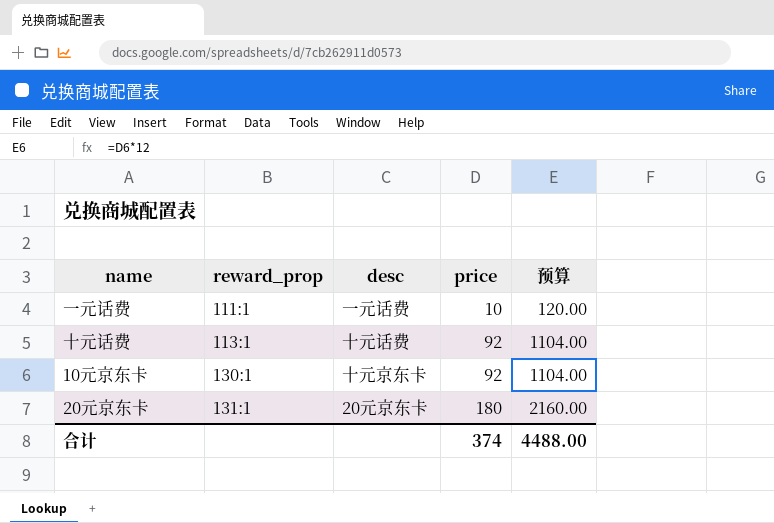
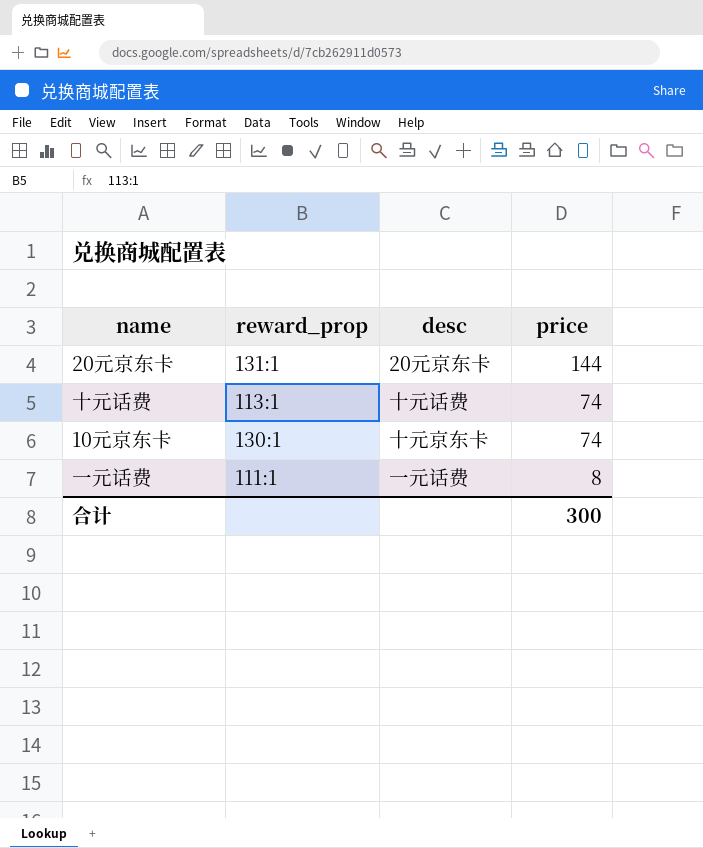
row order: reward_prop ascending -> price descending
column 预算 | formula: [price] * 12 -> none
20元京东卡 | price: 180 -> 144
十元话费 | price: 92 -> 74
10元京东卡 | price: 92 -> 74
一元话费 | price: 10 -> 8
合计 | price: 374 -> 300

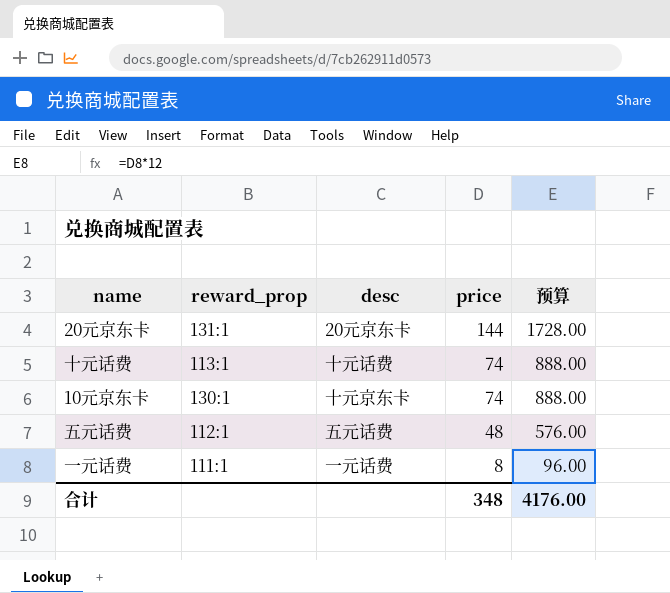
column 预算 | formula: none -> [price] * 12
row 五元话费: none -> 112:1 | 五元话费 | 48 | 576.00
合计 | price: 300 -> 348

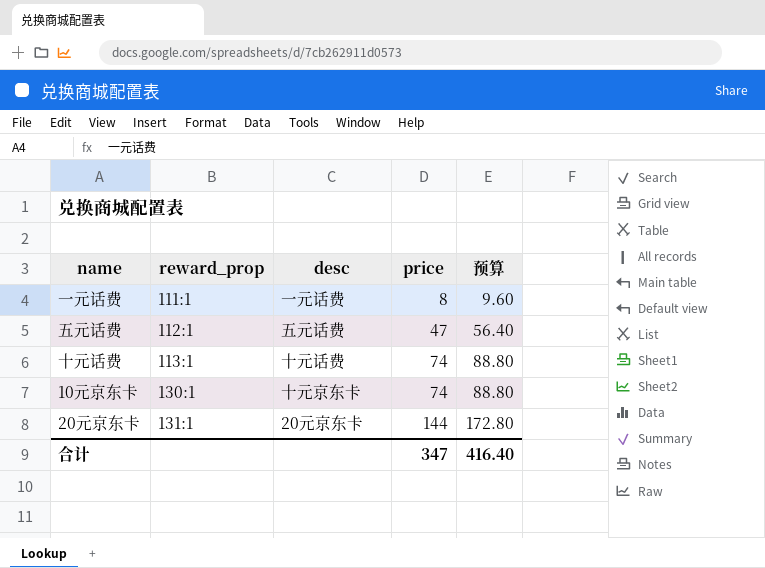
row order: price descending -> reward_prop ascending
column 预算 | formula: [price] * 12 -> [price] * 1.2
五元话费 | price: 48 -> 47
合计 | price: 348 -> 347
合计 | 预算: 4176.00 -> 416.40

